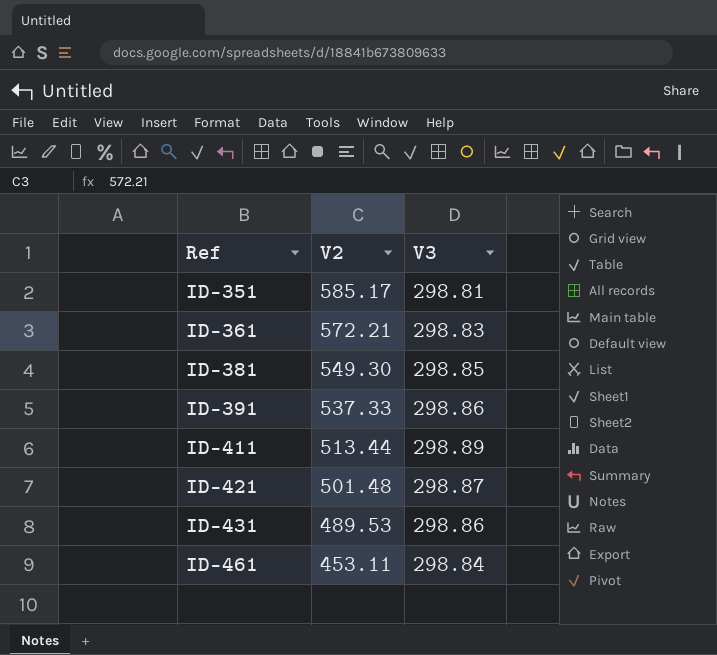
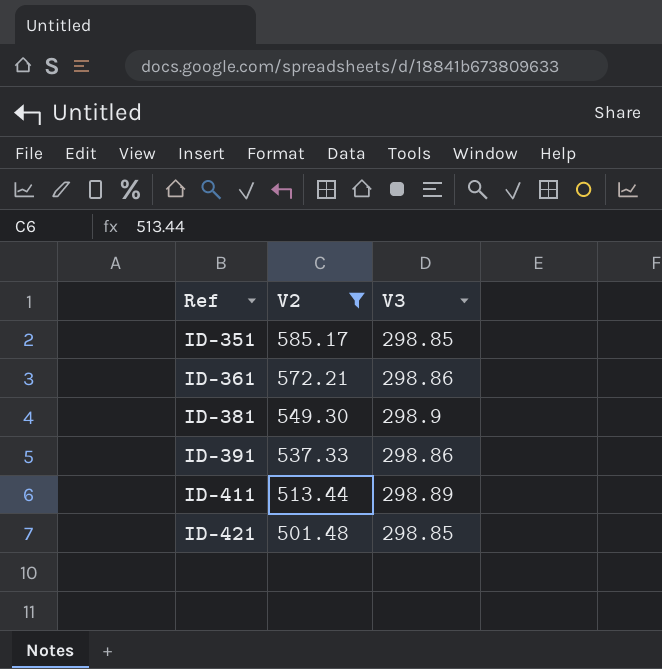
filter: none -> V2 >= 501.48
ID-351 | V3: 298.81 -> 298.85
ID-361 | V3: 298.83 -> 298.86
ID-381 | V3: 298.85 -> 298.9
ID-421 | V3: 298.87 -> 298.85

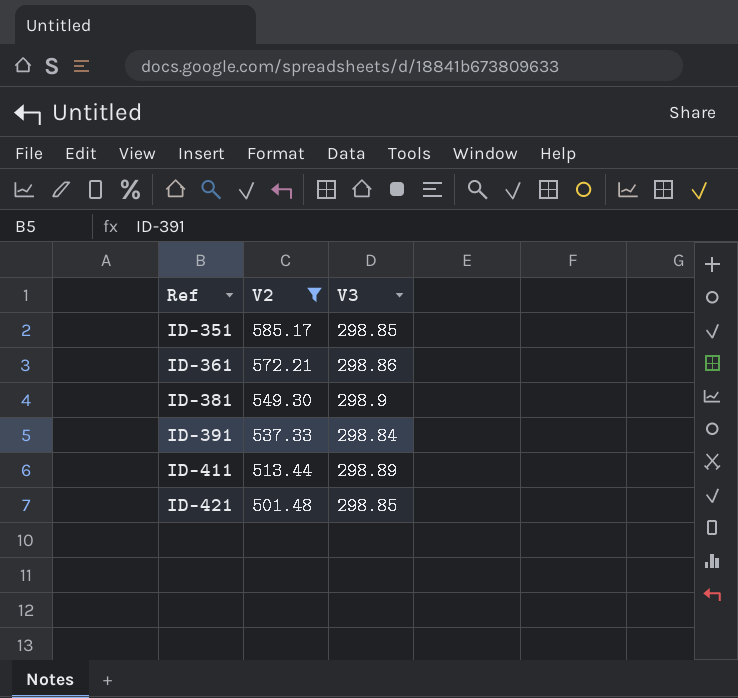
ID-391 | V3: 298.86 -> 298.84

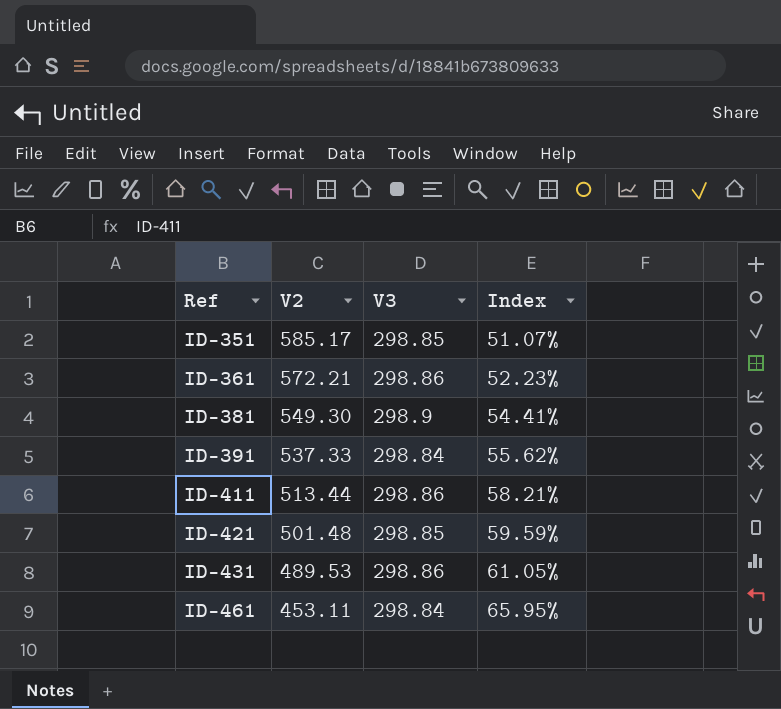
filter: V2 >= 501.48 -> none
column Index | formula: none -> [V3] / [V2]
ID-411 | V3: 298.89 -> 298.86

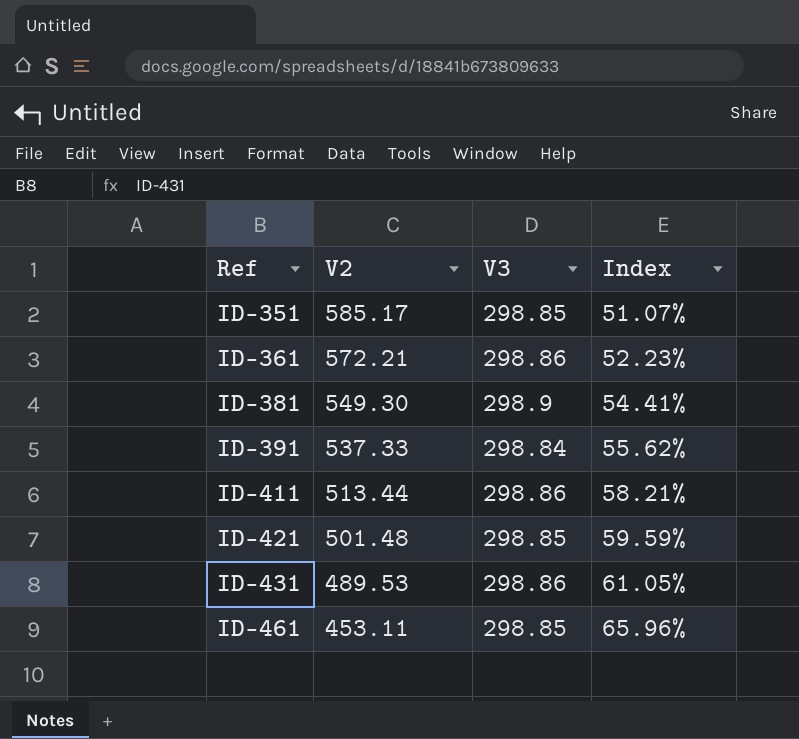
ID-461 | V3: 298.84 -> 298.85
ID-461 | Index: 65.95% -> 65.96%

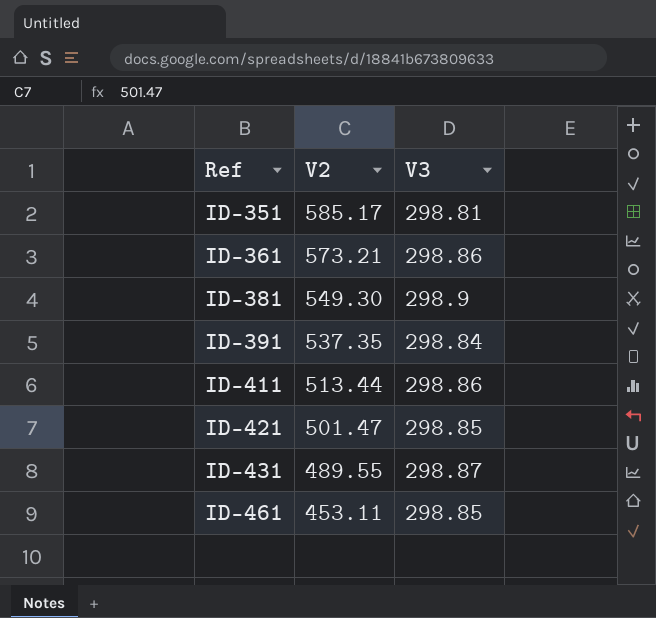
column Index | formula: [V3] / [V2] -> none
ID-351 | V3: 298.85 -> 298.81
ID-361 | V2: 572.21 -> 573.21
ID-391 | V2: 537.33 -> 537.35
ID-421 | V2: 501.48 -> 501.47
ID-431 | V2: 489.53 -> 489.55
ID-431 | V3: 298.86 -> 298.87

